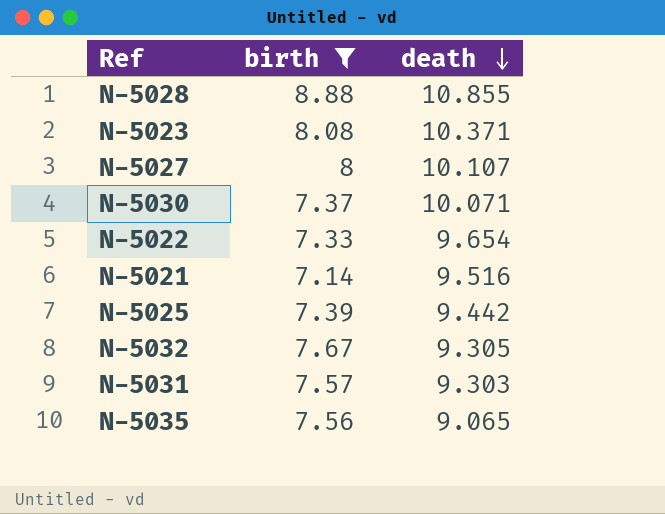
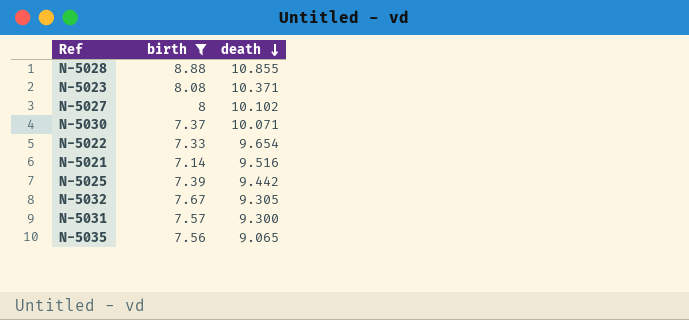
N-5027 | death: 10.107 -> 10.102
N-5031 | death: 9.303 -> 9.300

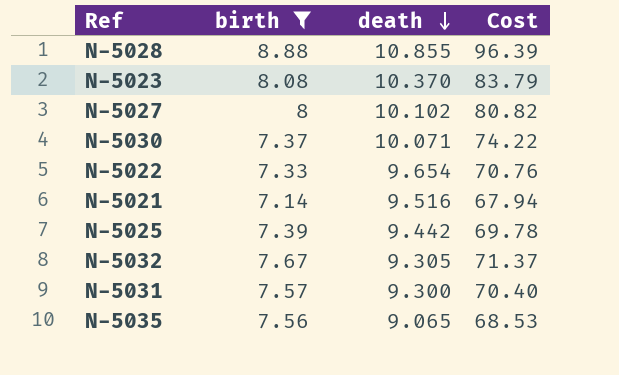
column Cost | formula: none -> [birth] * [death]
N-5023 | death: 10.371 -> 10.370

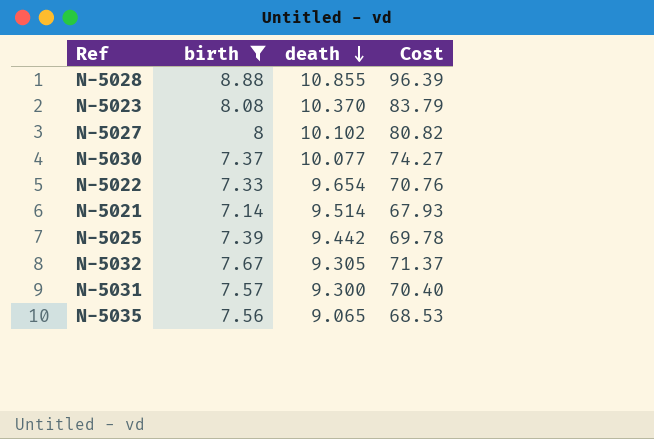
N-5030 | death: 10.071 -> 10.077
N-5030 | Cost: 74.22 -> 74.27
N-5021 | death: 9.516 -> 9.514
N-5021 | Cost: 67.94 -> 67.93

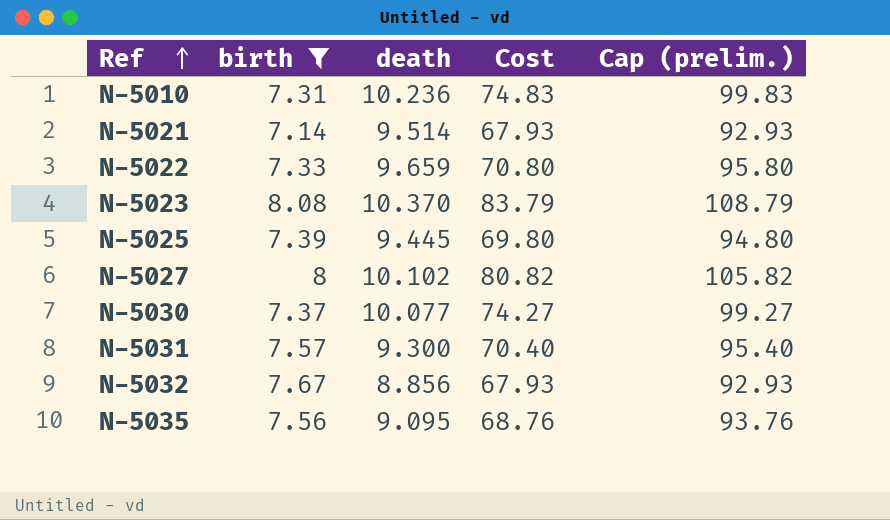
row order: death descending -> Ref ascending
column Cap (prelim.) | formula: none -> [Cost] + 25
row N-5028: 8.88 | 10.855 | 96.39 -> none
row N-5010: none -> 7.31 | 10.236 | 74.83 | 99.83
N-5022 | death: 9.654 -> 9.659
N-5022 | Cost: 70.76 -> 70.80
N-5025 | death: 9.442 -> 9.445
N-5025 | Cost: 69.78 -> 69.80
N-5032 | death: 9.305 -> 8.856
N-5032 | Cost: 71.37 -> 67.93
N-5035 | death: 9.065 -> 9.095
N-5035 | Cost: 68.53 -> 68.76

